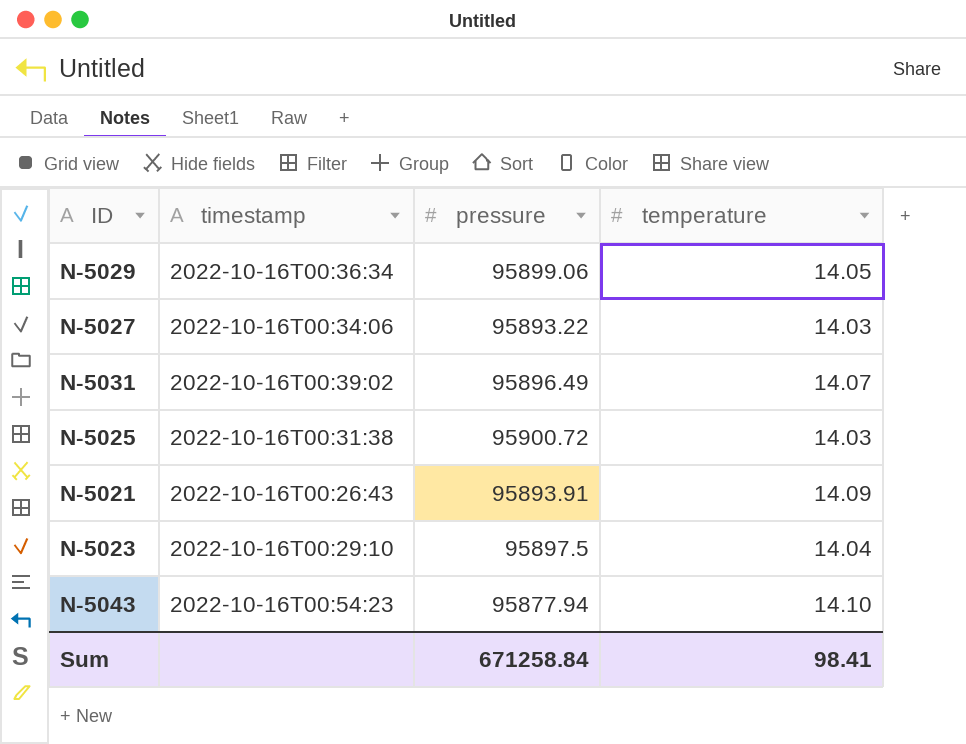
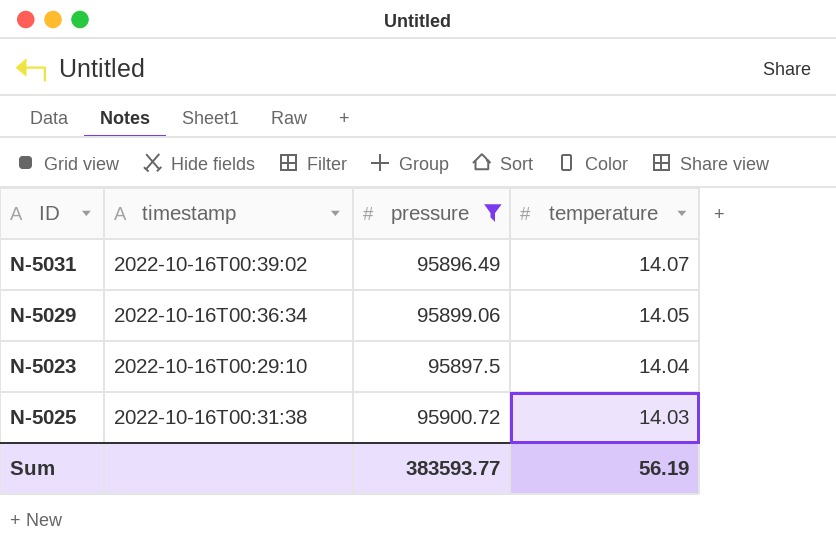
filter: none -> pressure >= 95896.49
row order: none -> temperature descending
Sum | pressure: 671258.84 -> 383593.77
Sum | temperature: 98.41 -> 56.19

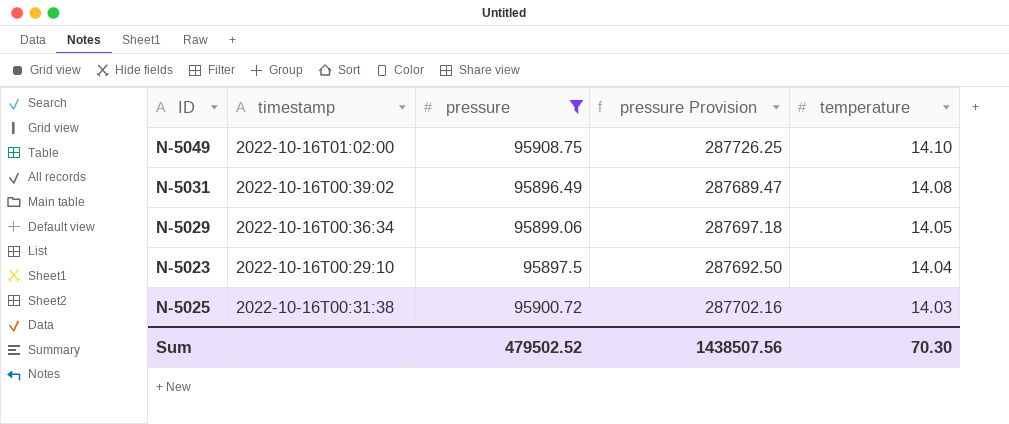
column pressure Provision | formula: none -> [pressure] * 3
row N-5049: none -> 2022-10-16T01:02:00 | 95908.75 | 287726.25 | 14.10
N-5031 | temperature: 14.07 -> 14.08
Sum | pressure: 383593.77 -> 479502.52
Sum | temperature: 56.19 -> 70.30

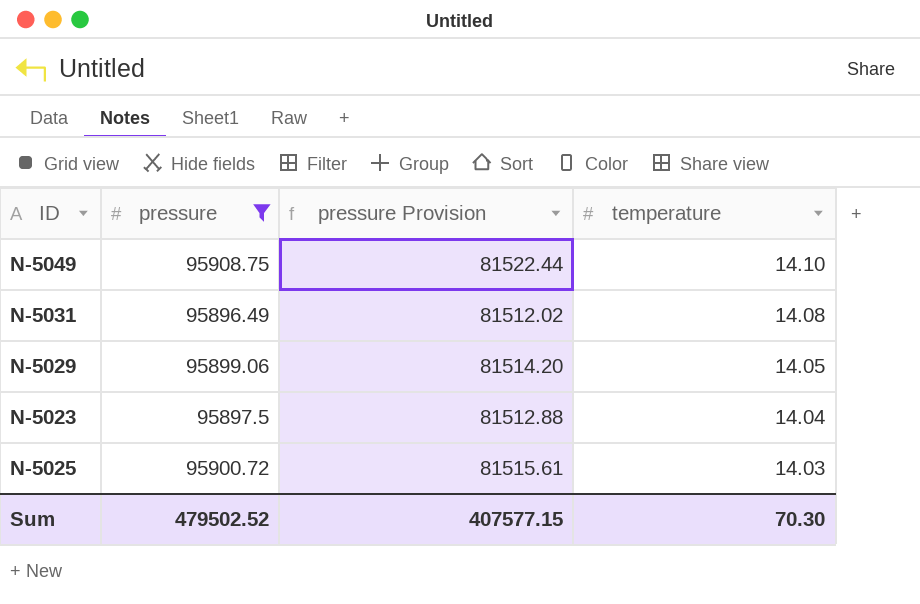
column timestamp | position: 2 -> none
column pressure Provision | formula: [pressure] * 3 -> [pressure] * 0.85
Sum | pressure Provision: 1438507.56 -> 407577.15

